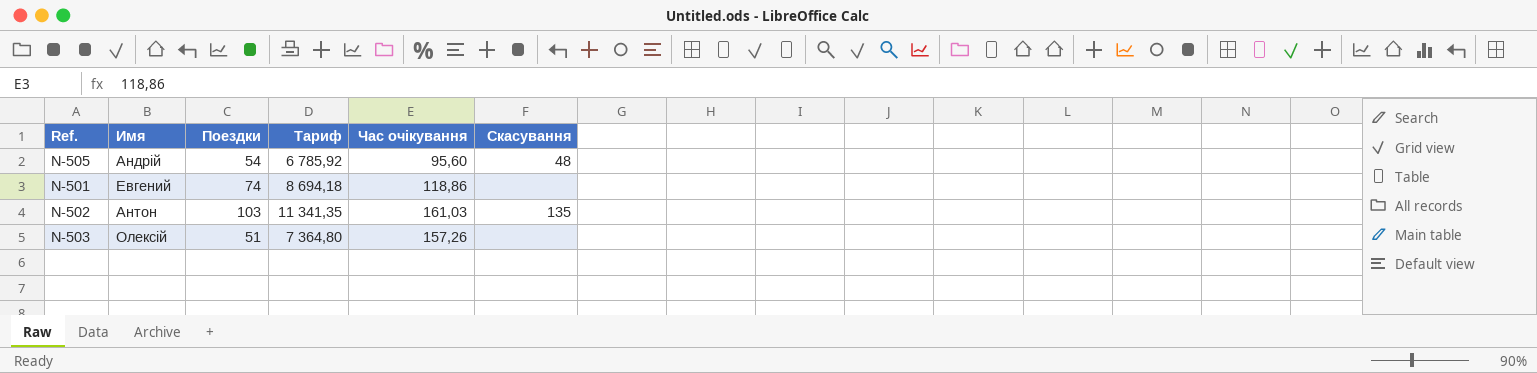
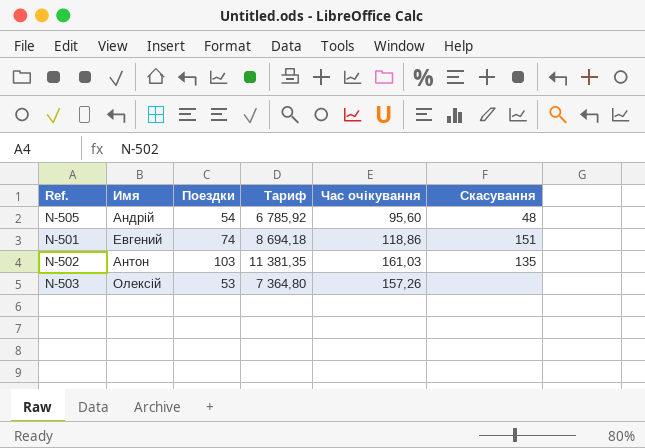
N-501 | Скасування: none -> 151
N-502 | Тариф: 11 341,35 -> 11 381,35
N-503 | Поездки: 51 -> 53

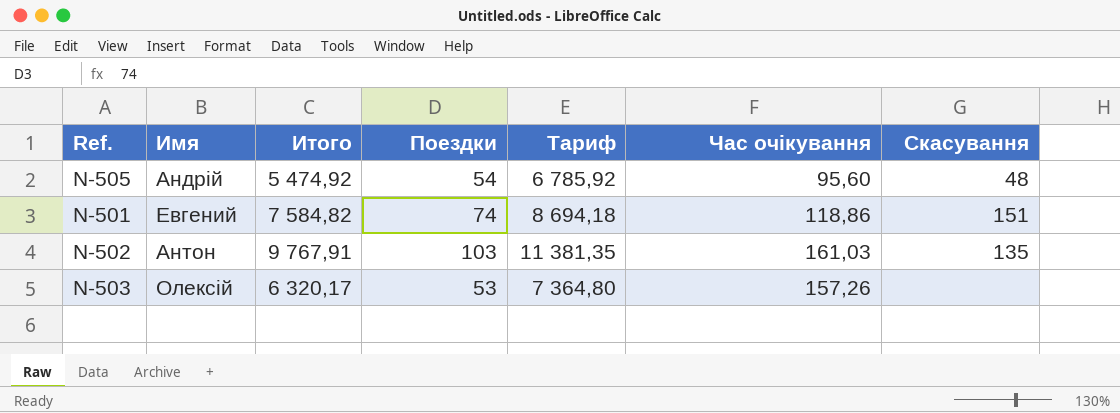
column Итого | position: none -> 3

